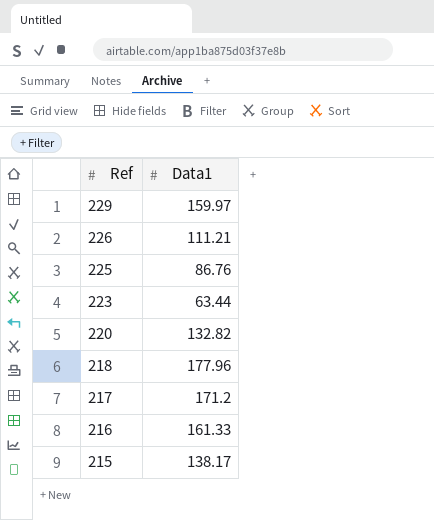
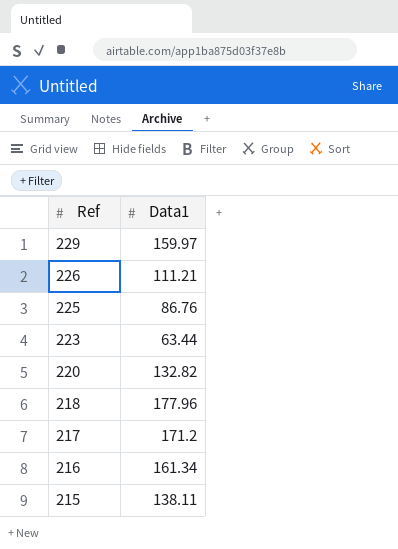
216 | Data1: 161.33 -> 161.34
215 | Data1: 138.17 -> 138.11

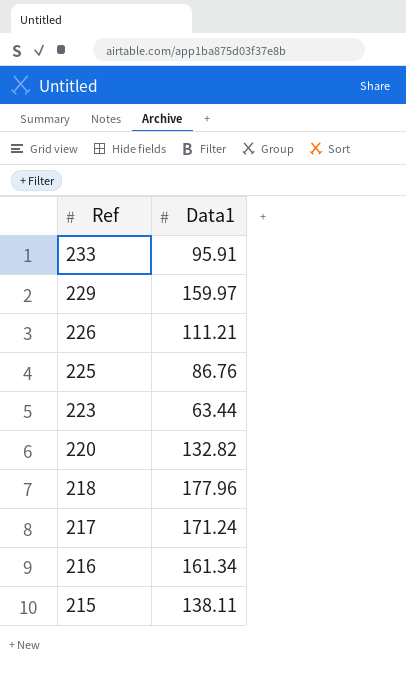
row 233: none -> 95.91
217 | Data1: 171.2 -> 171.24

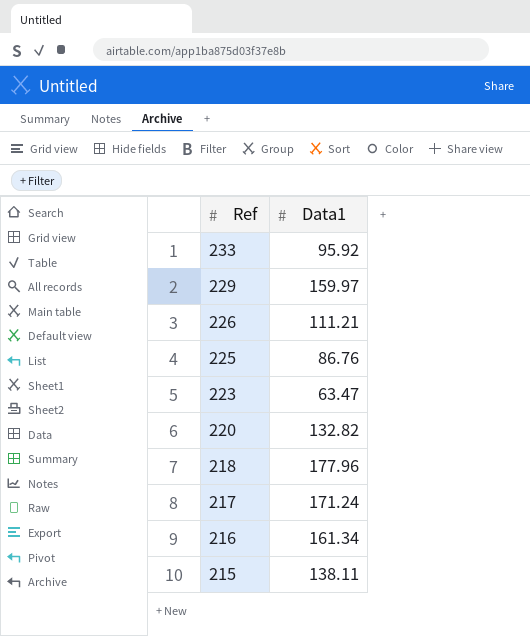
233 | Data1: 95.91 -> 95.92
223 | Data1: 63.44 -> 63.47

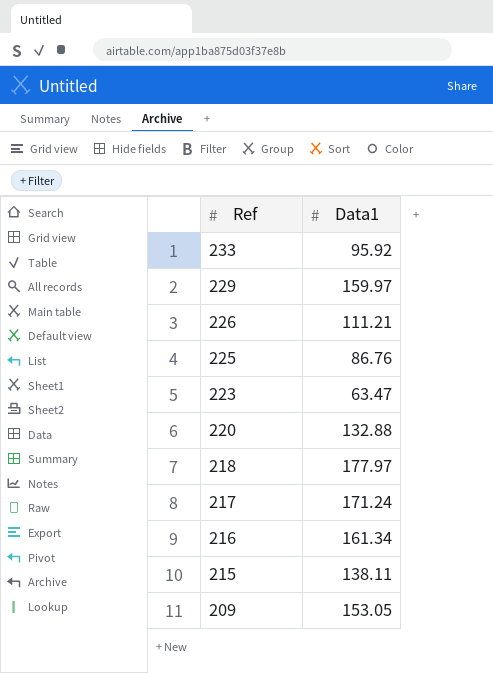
220 | Data1: 132.82 -> 132.88
218 | Data1: 177.96 -> 177.97
row 209: none -> 153.05

